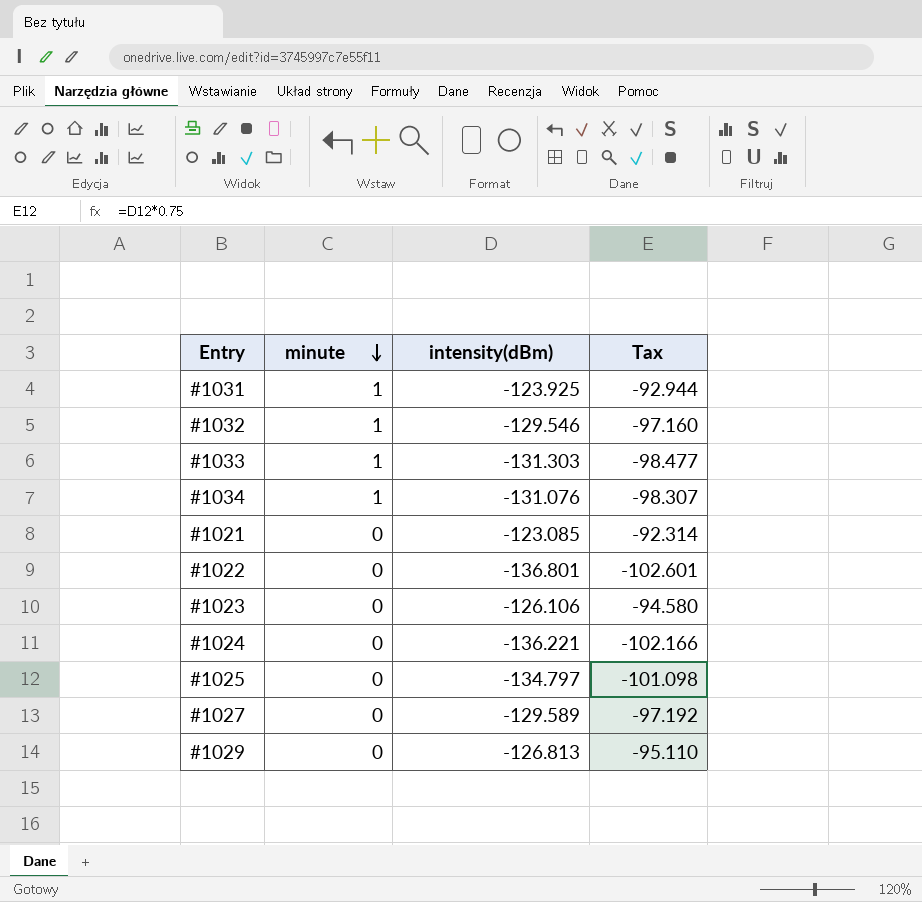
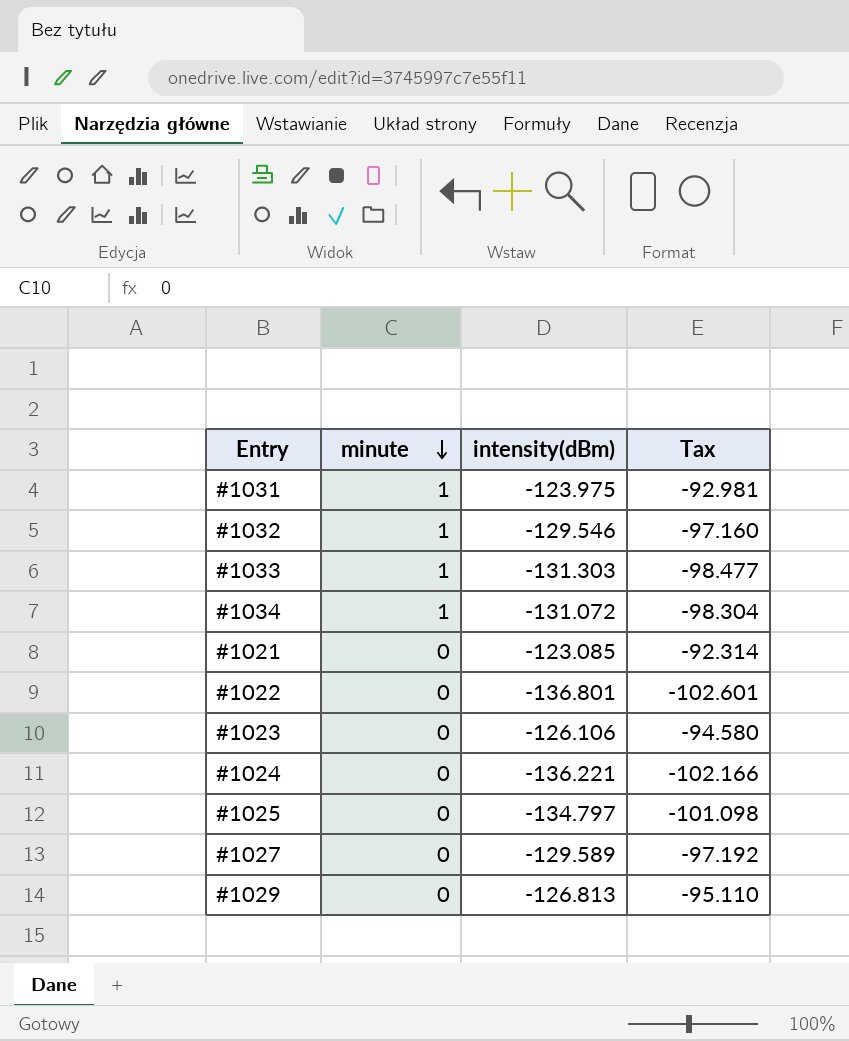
#1031 | intensity(dBm): -123.925 -> -123.975
#1031 | Tax: -92.944 -> -92.981
#1034 | intensity(dBm): -131.076 -> -131.072
#1034 | Tax: -98.307 -> -98.304

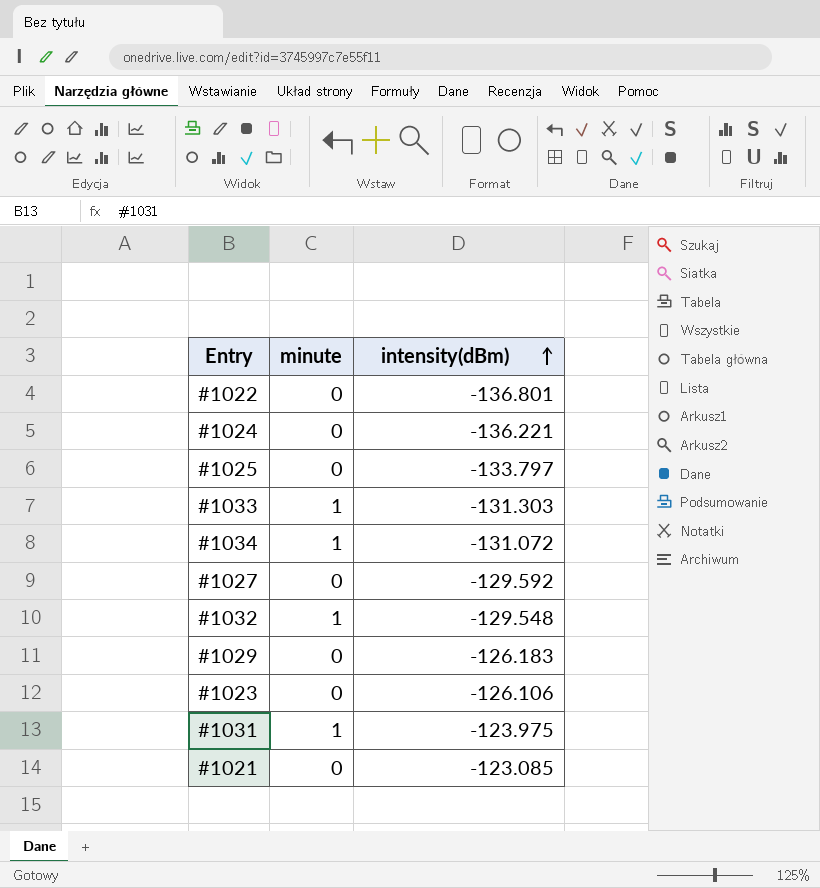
row order: minute descending -> intensity(dBm) ascending
column Tax | formula: [intensity(dBm)] * 0.75 -> none
#1025 | intensity(dBm): -134.797 -> -133.797
#1027 | intensity(dBm): -129.589 -> -129.592
#1032 | intensity(dBm): -129.546 -> -129.548
#1029 | intensity(dBm): -126.813 -> -126.183

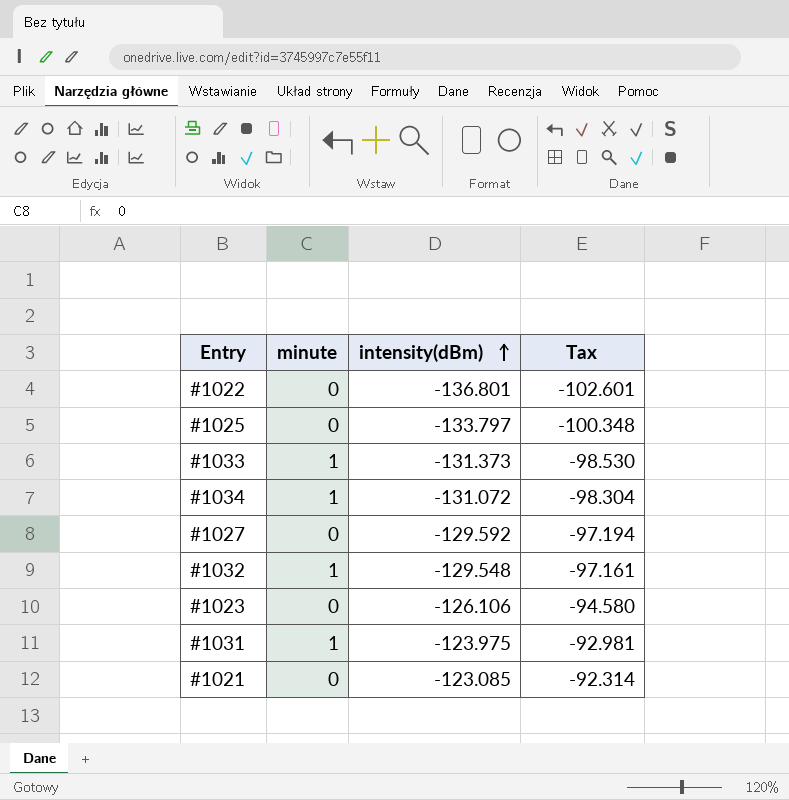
column Tax | formula: none -> [intensity(dBm)] * 0.75
row #1024: 0 | -136.221 -> none
row #1029: 0 | -126.183 -> none
#1033 | intensity(dBm): -131.303 -> -131.373

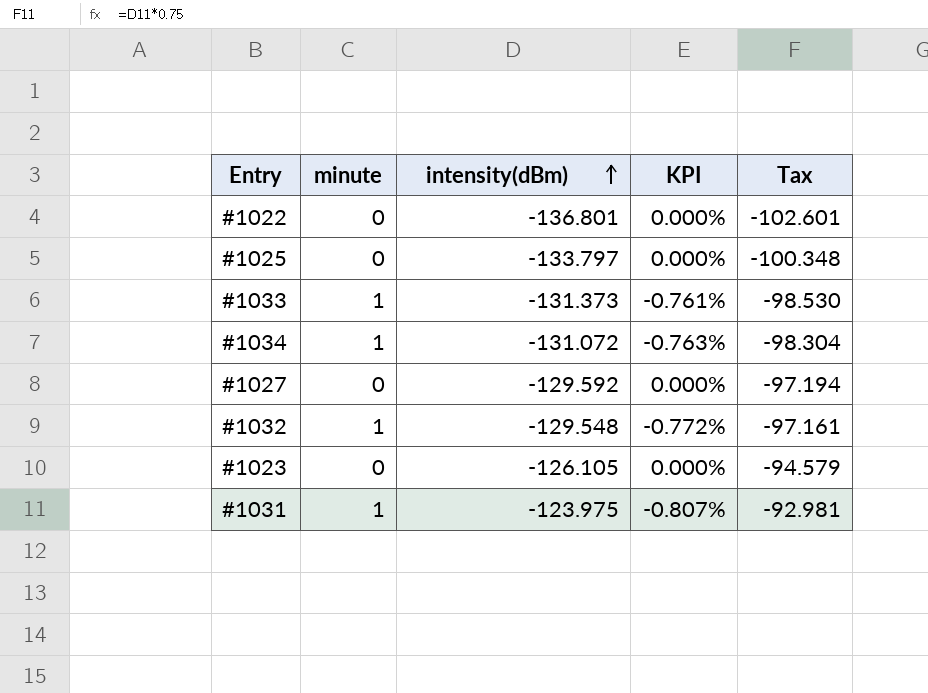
column KPI | formula: none -> [minute] / [intensity(dBm)]
row #1021: 0 | -123.085 | -92.314 -> none
#1023 | intensity(dBm): -126.106 -> -126.105
#1023 | Tax: -94.580 -> -94.579

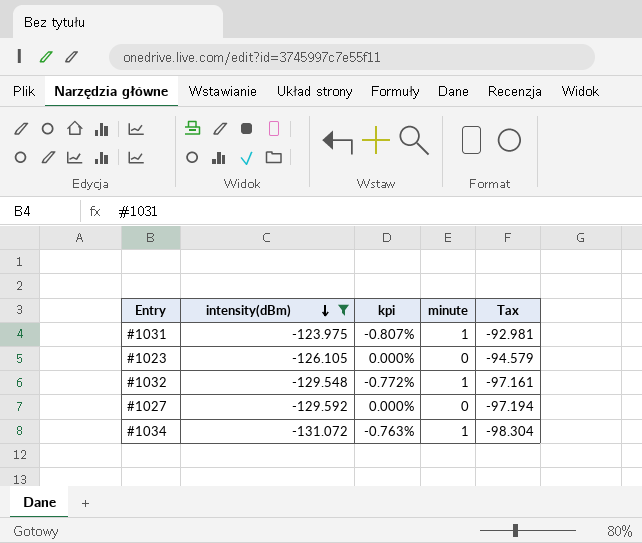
filter: none -> intensity(dBm) >= -131.072
row order: intensity(dBm) ascending -> intensity(dBm) descending
column name: KPI -> kpi
column minute | position: 2 -> 4

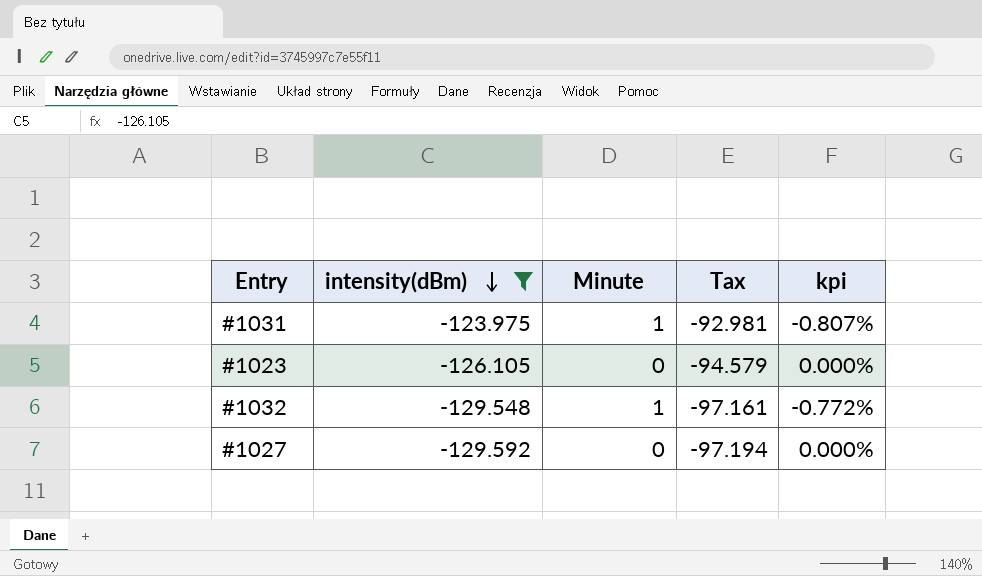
column name: minute -> Minute
column kpi | position: 3 -> 5
row #1034: -131.072 | -0.763% | 1 | -98.304 -> none

